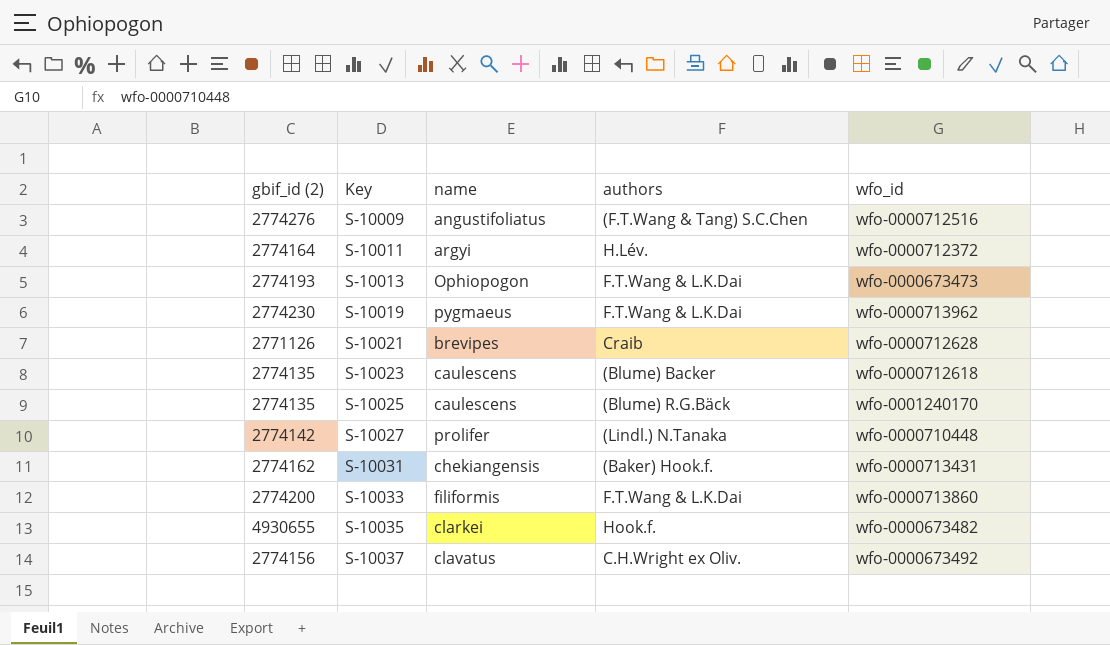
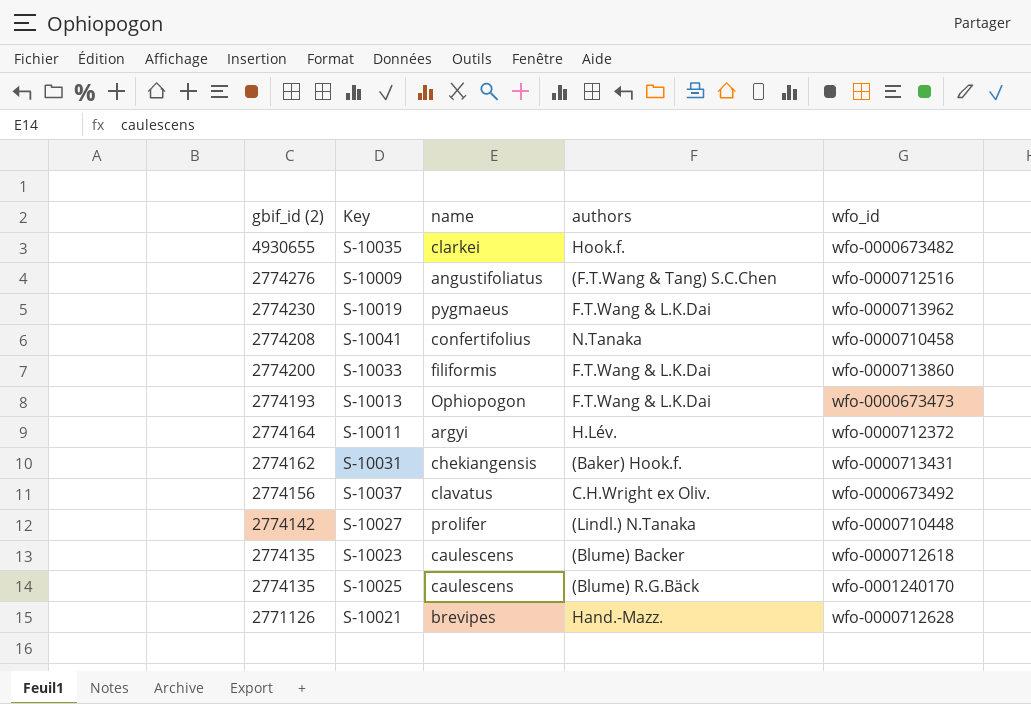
row order: Key ascending -> gbif_id (2) descending
row S-10041: none -> 2774208 | confertifolius | N.Tanaka | wfo-0000710458
S-10021 | authors: Craib -> Hand.-Mazz.

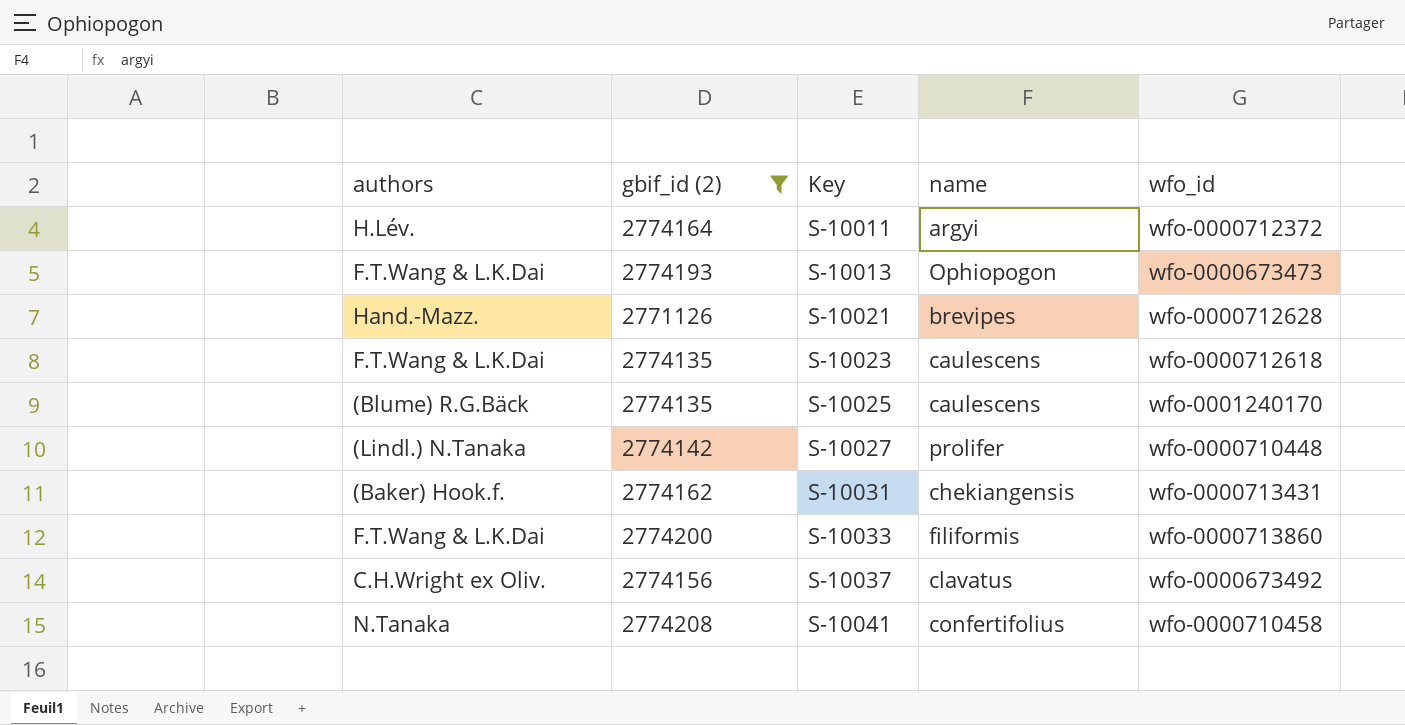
filter: none -> gbif_id (2) <= 2774208
row order: gbif_id (2) descending -> Key ascending
column authors | position: 4 -> 1
S-10023 | authors: (Blume) Backer -> F.T.Wang & L.K.Dai

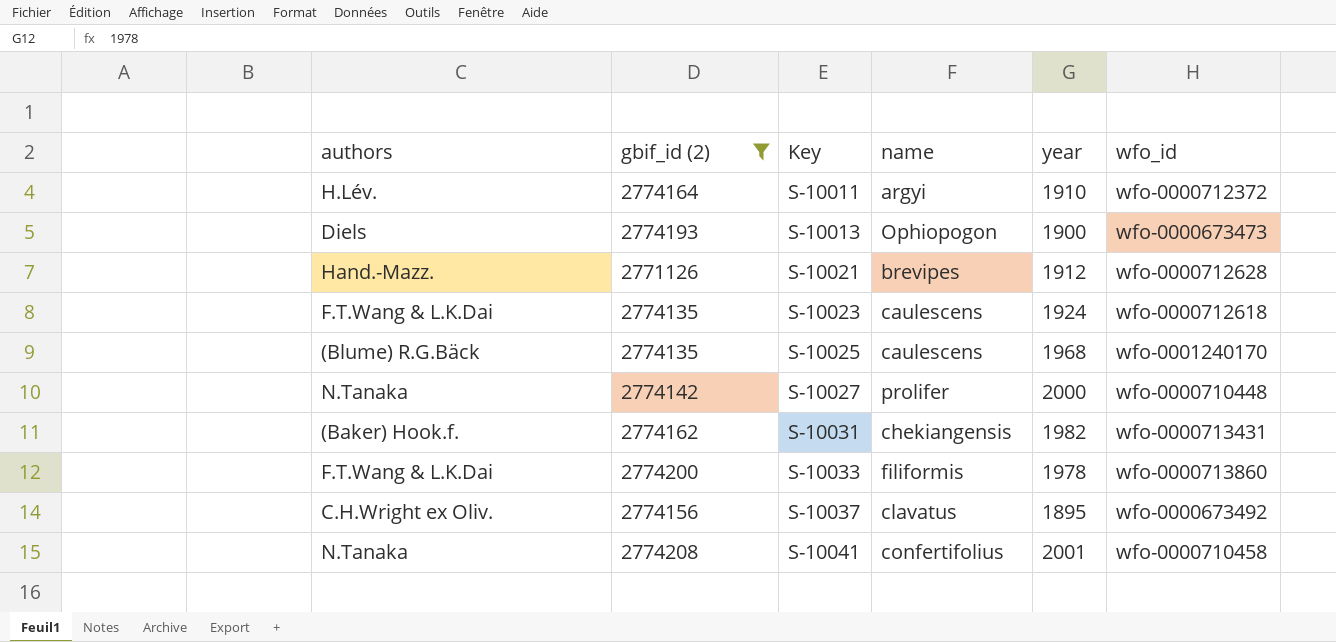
column year | position: none -> 5
S-10013 | authors: F.T.Wang & L.K.Dai -> Diels
S-10027 | authors: (Lindl.) N.Tanaka -> N.Tanaka

